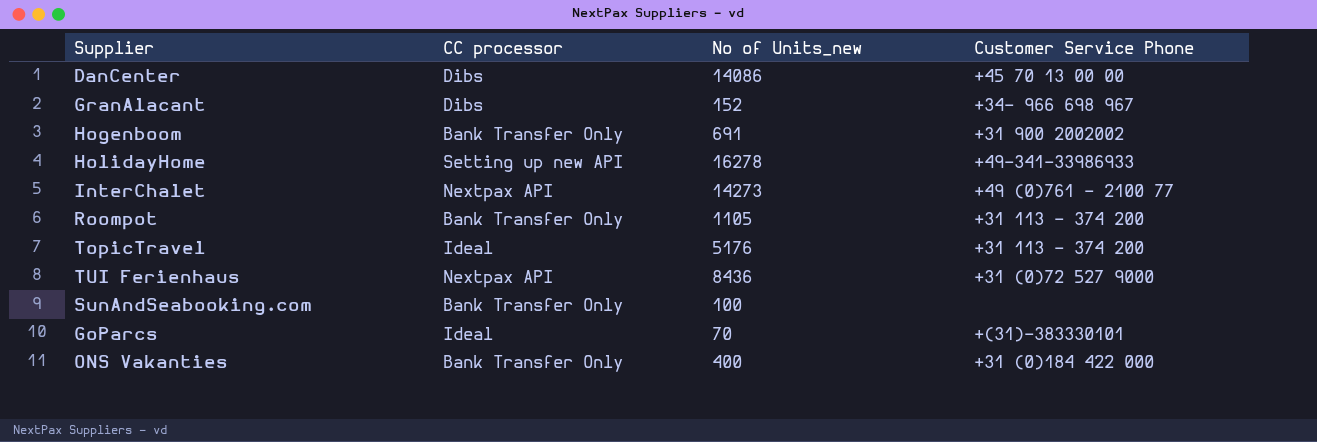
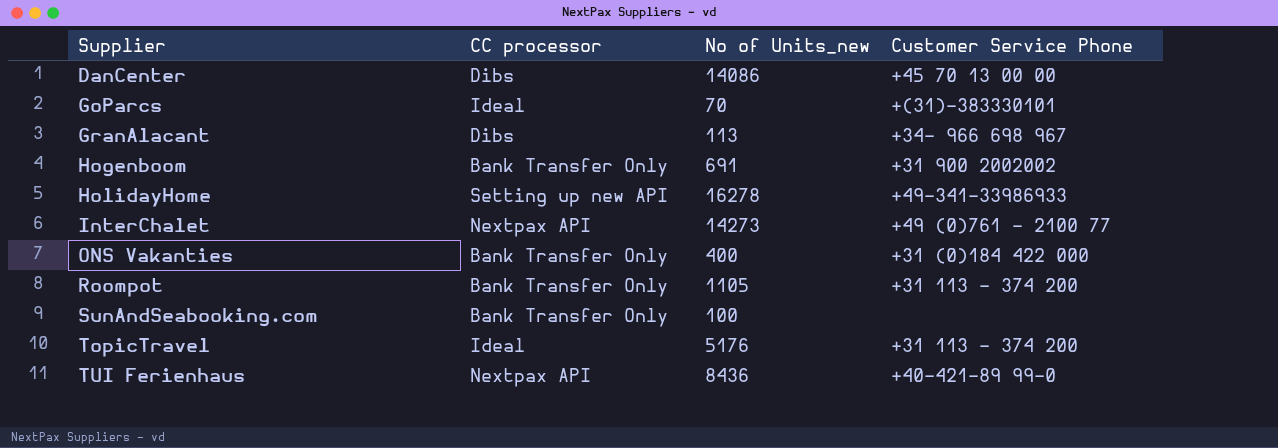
row order: none -> Supplier ascending
GranAlacant | No of Units_new: 152 -> 113
TUI Ferienhaus | Customer Service Phone: +31 (0)72 527 9000 -> +40-421-89 99-0

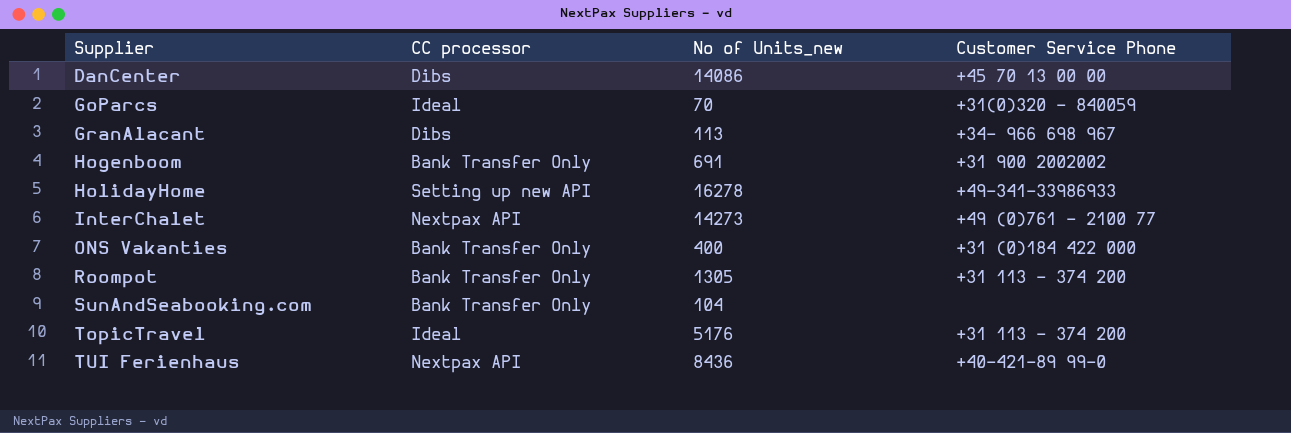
GoParcs | Customer Service Phone: +(31)-383330101 -> +31(0)320 - 840059
Roompot | No of Units_new: 1105 -> 1305
SunAndSeabooking.com | No of Units_new: 100 -> 104

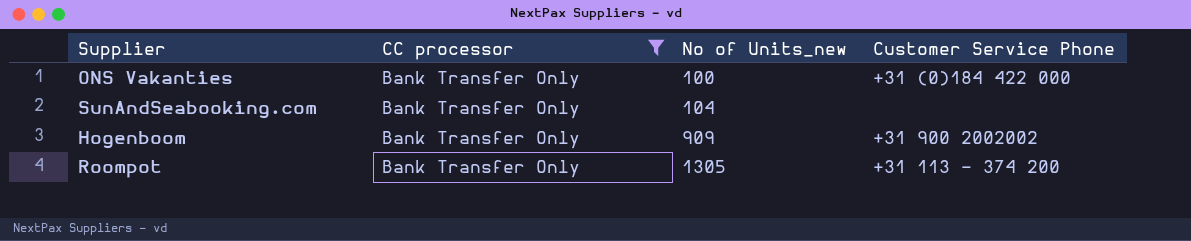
filter: none -> CC processor = Bank Transfer Only
row order: Supplier ascending -> No of Units_new ascending
ONS Vakanties | No of Units_new: 400 -> 100
Hogenboom | No of Units_new: 691 -> 909

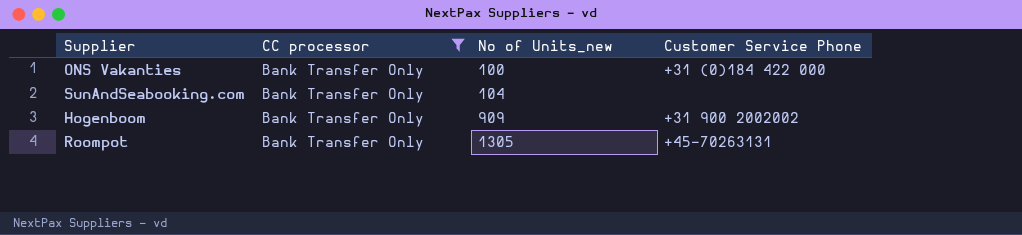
Roompot | Customer Service Phone: +31 113 - 374 200 -> +45-70263131

